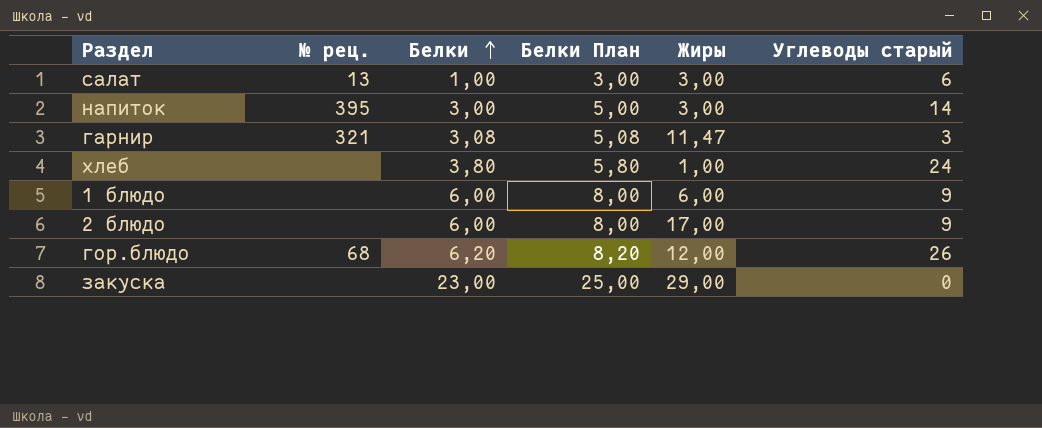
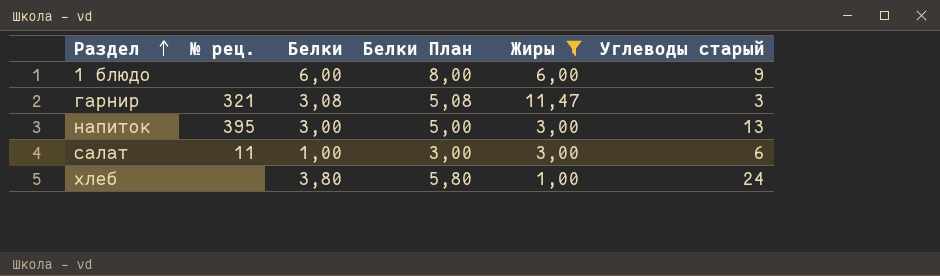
filter: none -> Жиры <= 11,47
row order: Белки ascending -> Раздел ascending
напиток | Углеводы старый: 14 -> 13
салат | № рец.: 13 -> 11

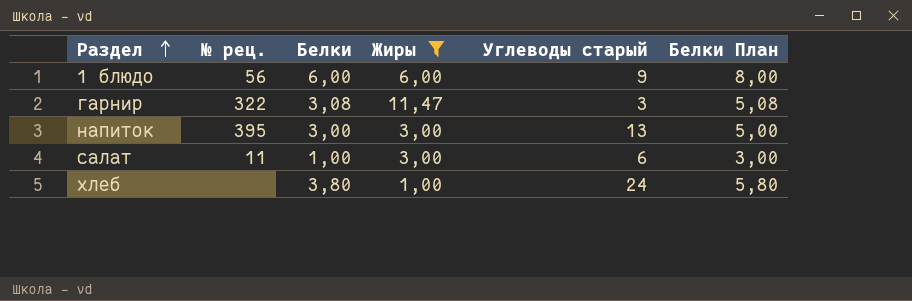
column Белки План | position: 4 -> 6
1 блюдо | № рец.: none -> 56
гарнир | № рец.: 321 -> 322

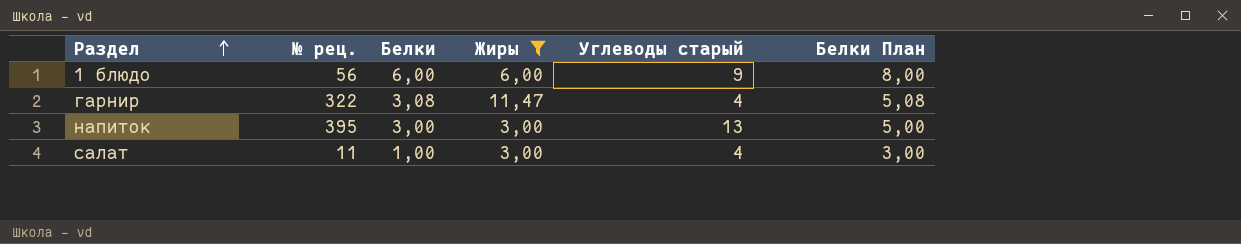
row хлеб: none | 3,80 | 1,00 | 24 | 5,80 -> none
гарнир | Углеводы старый: 3 -> 4
салат | Углеводы старый: 6 -> 4

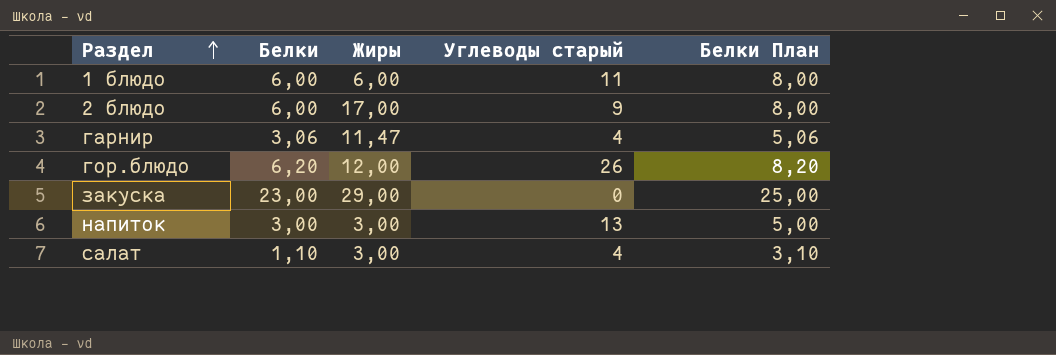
filter: Жиры <= 11,47 -> none
column № рец. | position: 2 -> none
1 блюдо | Углеводы старый: 9 -> 11
гарнир | Белки: 3,08 -> 3,06
гарнир | Белки План: 5,08 -> 5,06
салат | Белки: 1,00 -> 1,10
салат | Белки План: 3,00 -> 3,10

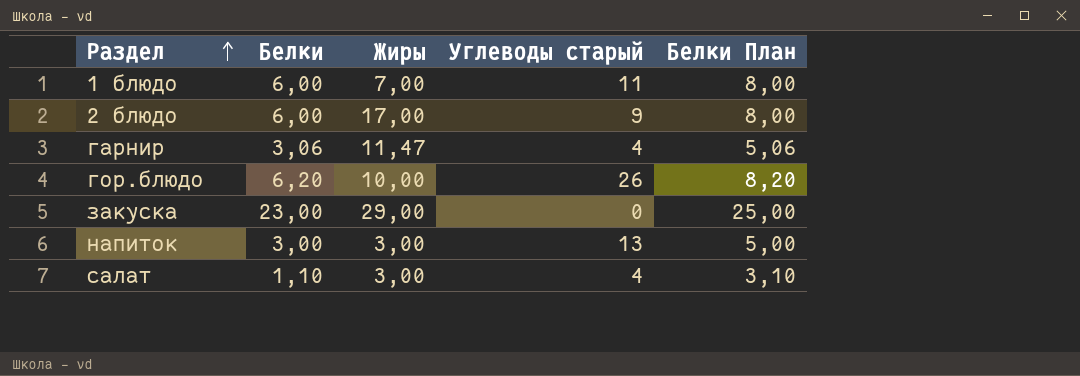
1 блюдо | Жиры: 6,00 -> 7,00
гор.блюдо | Жиры: 12,00 -> 10,00

